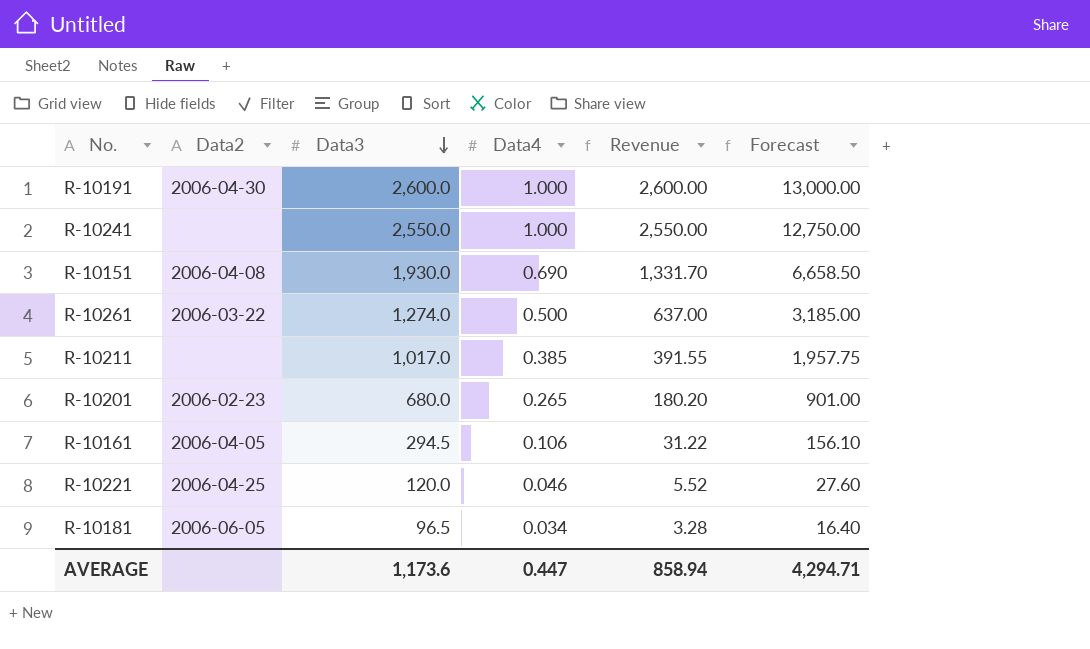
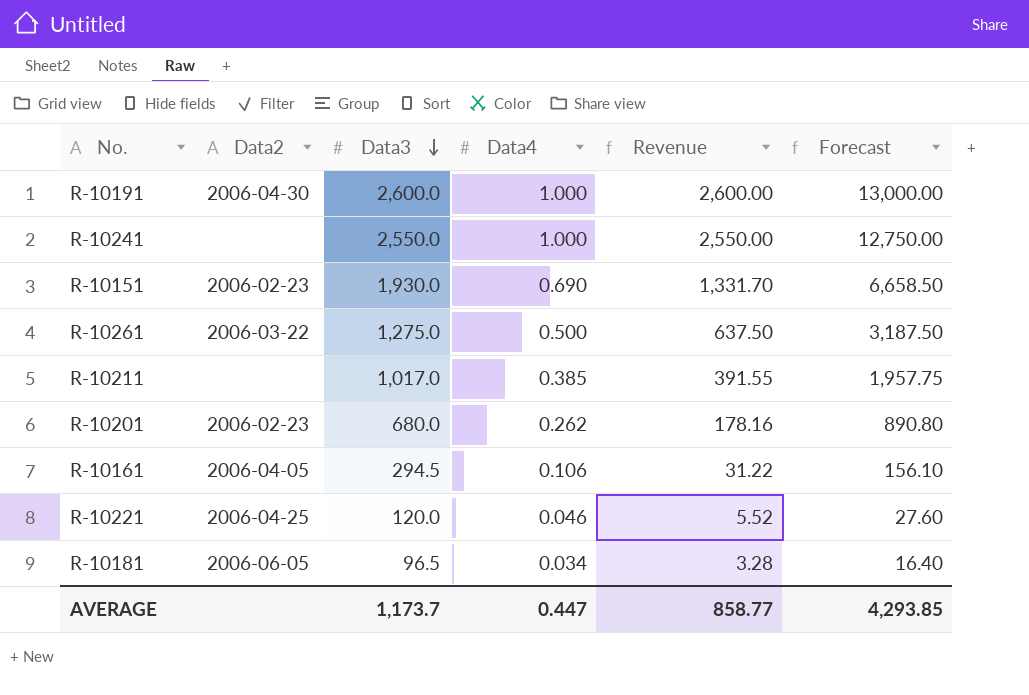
R-10151 | Data2: 2006-04-08 -> 2006-02-23
R-10261 | Data3: 1,274.0 -> 1,275.0
R-10261 | Revenue: 637.00 -> 637.50
R-10261 | Forecast: 3,185.00 -> 3,187.50
R-10201 | Data4: 0.265 -> 0.262
R-10201 | Revenue: 180.20 -> 178.16
R-10201 | Forecast: 901.00 -> 890.80
AVERAGE | Data3: 1,173.6 -> 1,173.7
AVERAGE | Revenue: 858.94 -> 858.77
AVERAGE | Forecast: 4,294.71 -> 4,293.85

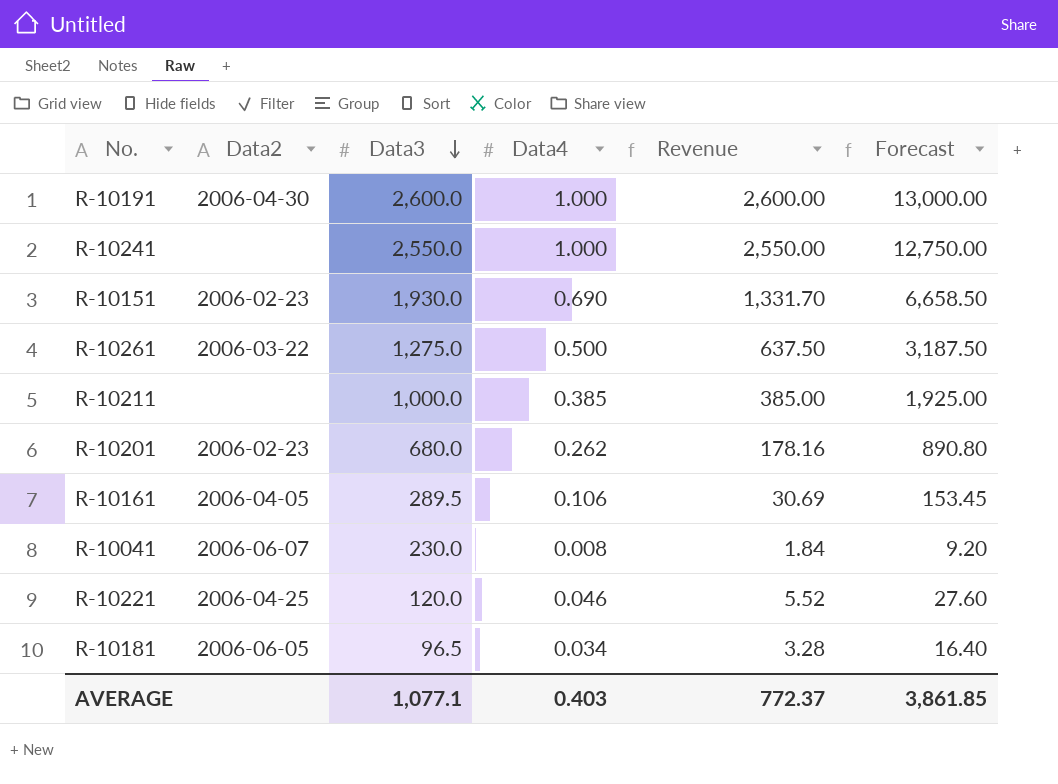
R-10211 | Data3: 1,017.0 -> 1,000.0
R-10211 | Revenue: 391.55 -> 385.00
R-10211 | Forecast: 1,957.75 -> 1,925.00
R-10161 | Data3: 294.5 -> 289.5
R-10161 | Revenue: 31.22 -> 30.69
R-10161 | Forecast: 156.10 -> 153.45
row R-10041: none -> 2006-06-07 | 230.0 | 0.008 | 1.84 | 9.20
AVERAGE | Data3: 1,173.7 -> 1,077.1
AVERAGE | Data4: 0.447 -> 0.403
AVERAGE | Revenue: 858.77 -> 772.37
AVERAGE | Forecast: 4,293.85 -> 3,861.85

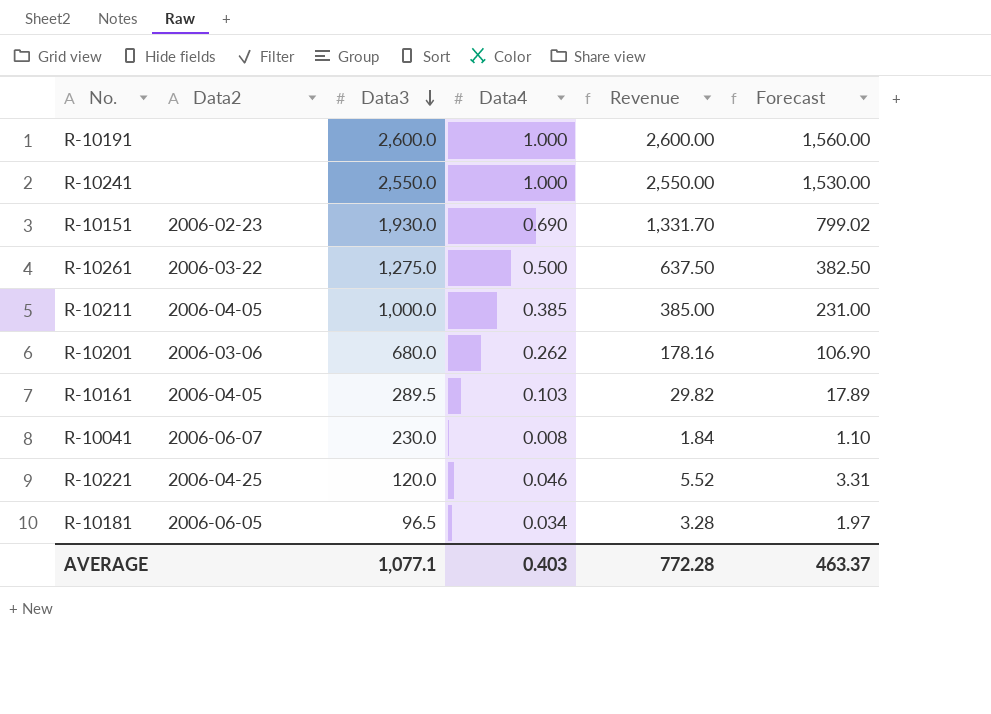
column Forecast | formula: [Revenue] * 5 -> [Revenue] * 0.6
R-10191 | Data2: 2006-04-30 -> none
R-10211 | Data2: none -> 2006-04-05
R-10201 | Data2: 2006-02-23 -> 2006-03-06
R-10161 | Data4: 0.106 -> 0.103
R-10161 | Revenue: 30.69 -> 29.82
AVERAGE | Revenue: 772.37 -> 772.28
AVERAGE | Forecast: 3,861.85 -> 463.37

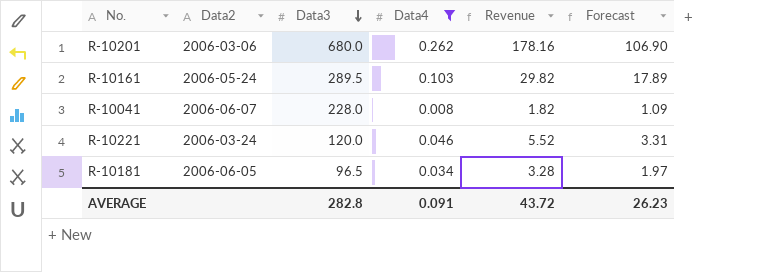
filter: none -> Data4 <= 0.262
R-10161 | Data2: 2006-04-05 -> 2006-05-24
R-10041 | Data3: 230.0 -> 228.0
R-10041 | Revenue: 1.84 -> 1.82
R-10041 | Forecast: 1.10 -> 1.09
R-10221 | Data2: 2006-04-25 -> 2006-03-24
AVERAGE | Data3: 1,077.1 -> 282.8
AVERAGE | Data4: 0.403 -> 0.091
AVERAGE | Revenue: 772.28 -> 43.72
AVERAGE | Forecast: 463.37 -> 26.23

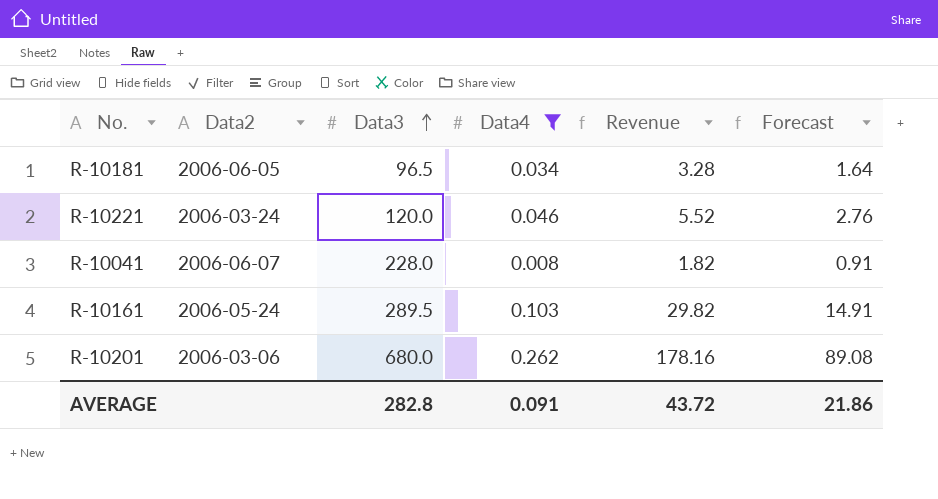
row order: Data3 descending -> Data3 ascending
column Forecast | formula: [Revenue] * 0.6 -> [Revenue] * 0.5
AVERAGE | Forecast: 26.23 -> 21.86

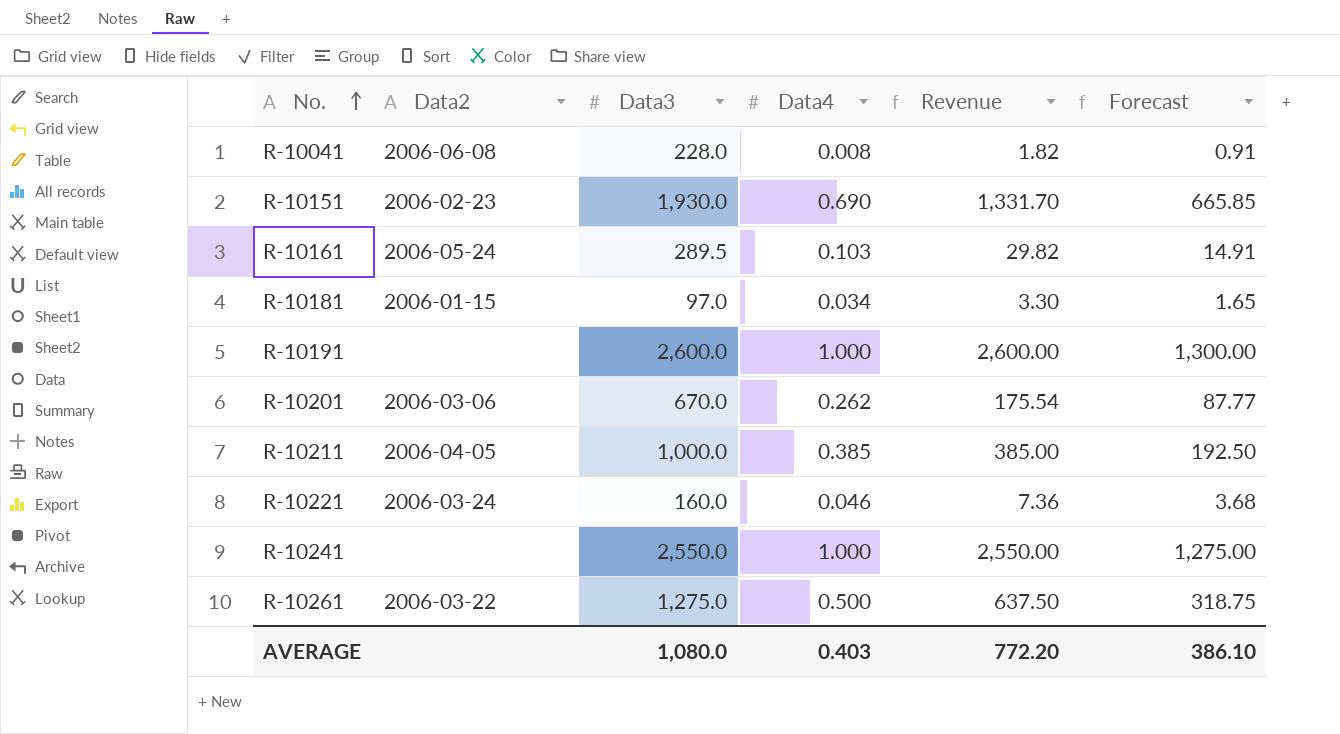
filter: Data4 <= 0.262 -> none
row order: Data3 ascending -> No. ascending
R-10041 | Data2: 2006-06-07 -> 2006-06-08
R-10181 | Data2: 2006-06-05 -> 2006-01-15
R-10181 | Data3: 96.5 -> 97.0
R-10181 | Revenue: 3.28 -> 3.30
R-10181 | Forecast: 1.64 -> 1.65
R-10201 | Data3: 680.0 -> 670.0
R-10201 | Revenue: 178.16 -> 175.54
R-10201 | Forecast: 89.08 -> 87.77
R-10221 | Data3: 120.0 -> 160.0
R-10221 | Revenue: 5.52 -> 7.36
R-10221 | Forecast: 2.76 -> 3.68
AVERAGE | Data3: 282.8 -> 1,080.0
AVERAGE | Data4: 0.091 -> 0.403
AVERAGE | Revenue: 43.72 -> 772.20
AVERAGE | Forecast: 21.86 -> 386.10

